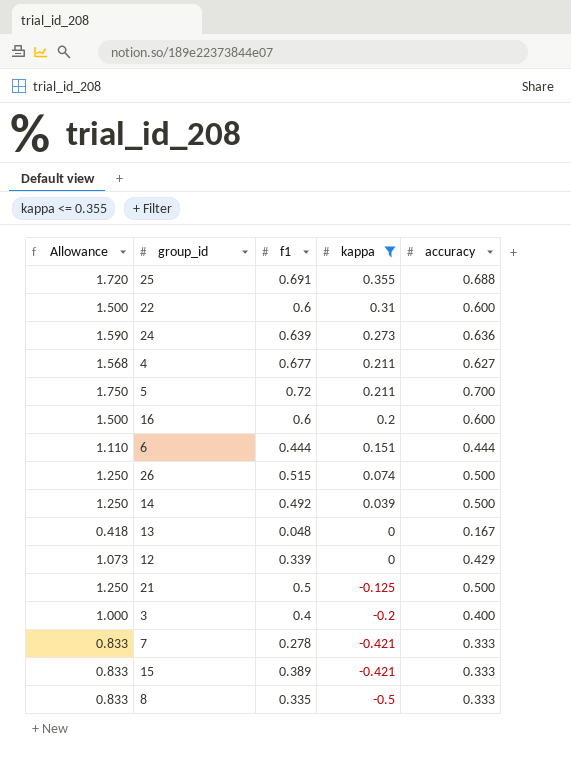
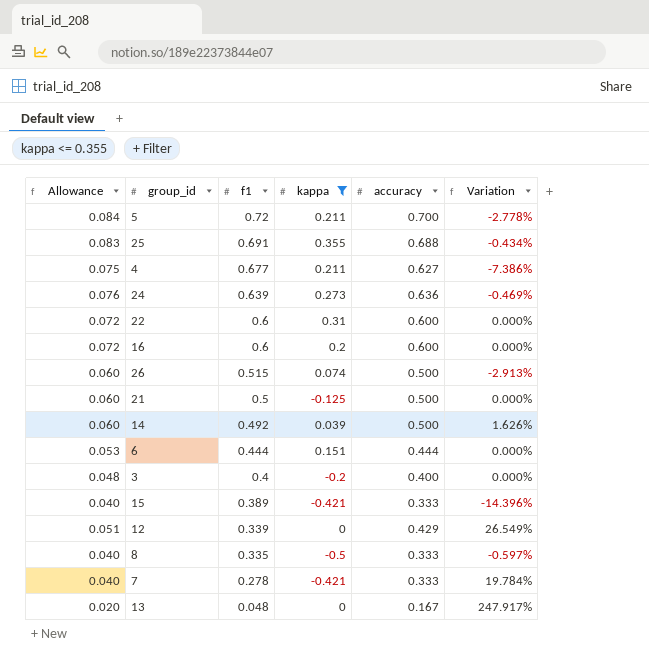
row order: kappa descending -> f1 descending
column Allowance | formula: [accuracy] * 2.5 -> [accuracy] * 0.12
column Variation | formula: none -> ([accuracy] - [f1]) / [f1]

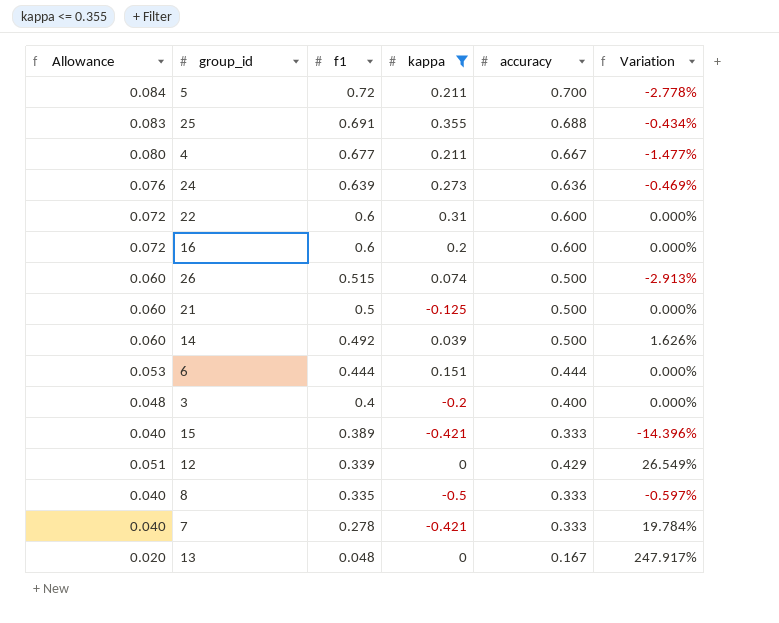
4 | Allowance: 0.075 -> 0.080
4 | accuracy: 0.627 -> 0.667
4 | Variation: -7.386% -> -1.477%

